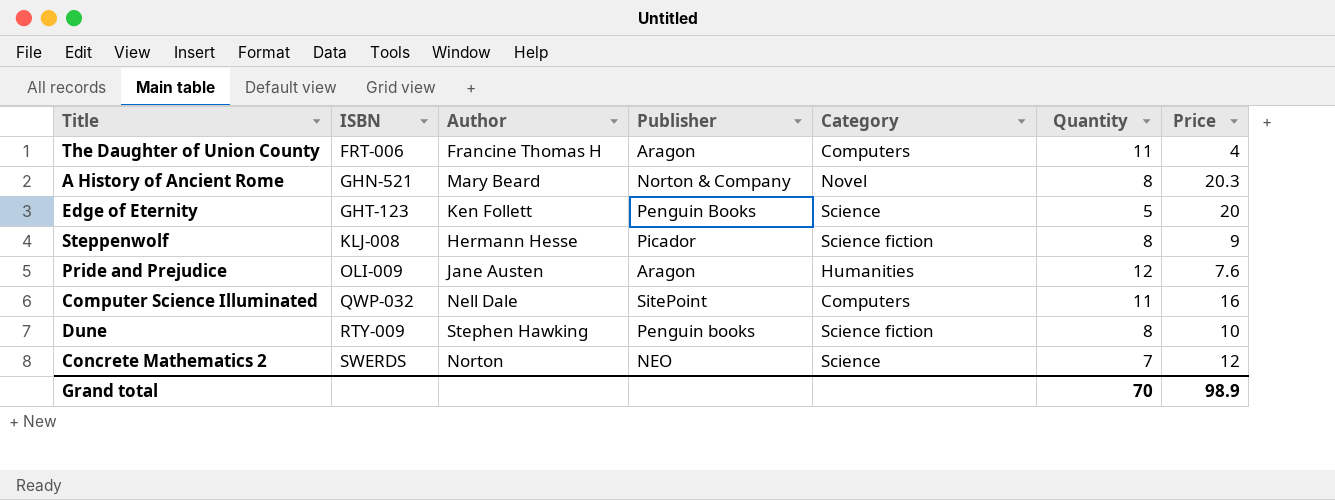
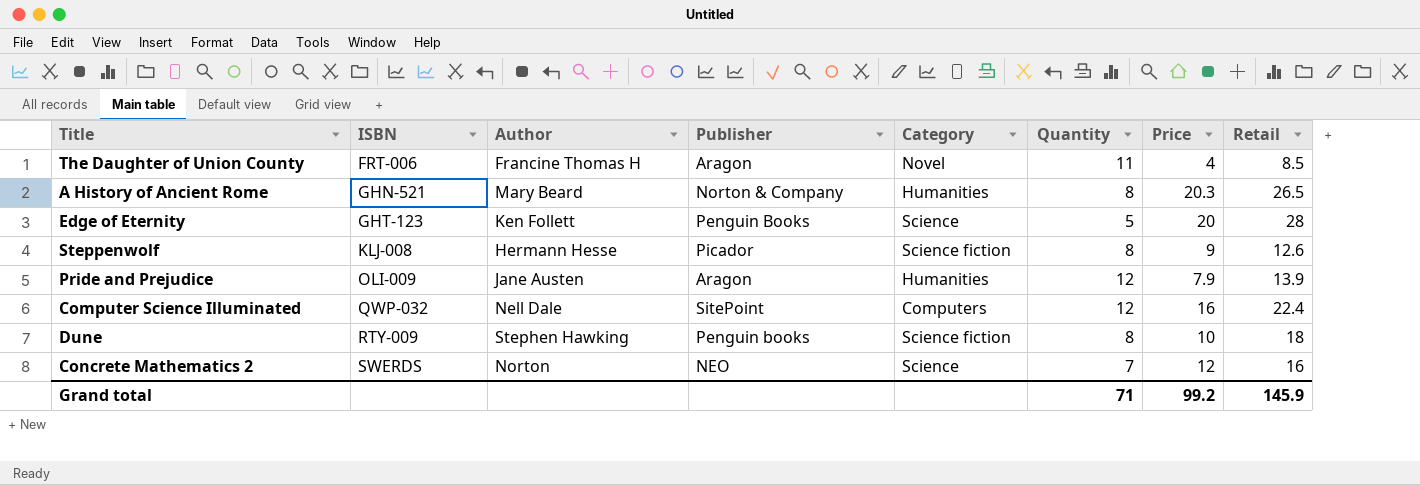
column Retail | position: none -> 8
The Daughter of Union County | Category: Computers -> Novel
A History of Ancient Rome | Category: Novel -> Humanities
Pride and Prejudice | Price: 7.6 -> 7.9
Computer Science Illuminated | Quantity: 11 -> 12
Grand total | Quantity: 70 -> 71
Grand total | Price: 98.9 -> 99.2

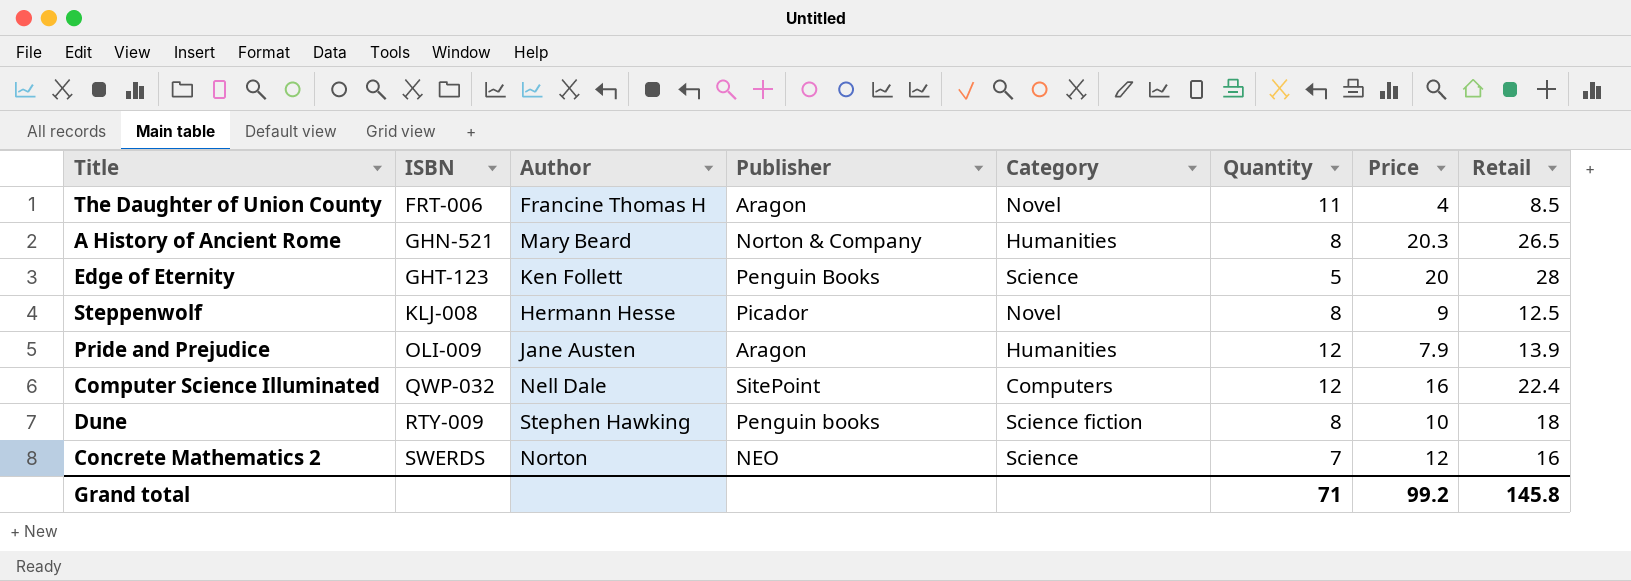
Steppenwolf | Category: Science fiction -> Novel
Steppenwolf | Retail: 12.6 -> 12.5
Grand total | Retail: 145.9 -> 145.8

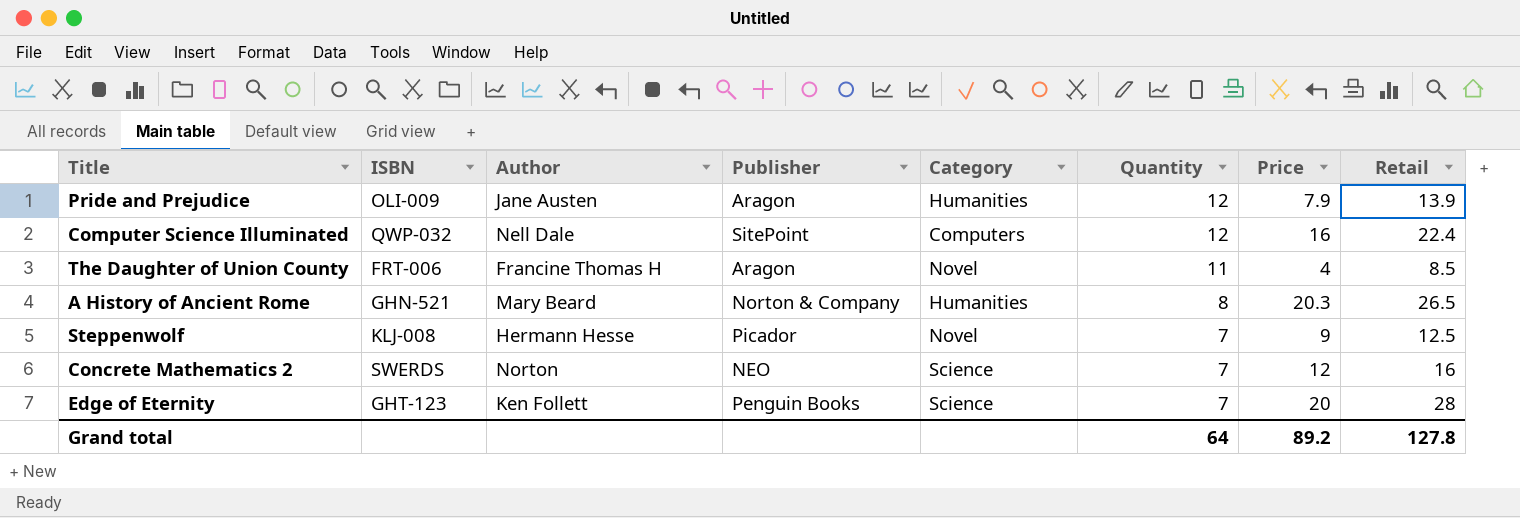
row order: ISBN ascending -> Quantity descending
row Dune: RTY-009 | Stephen Hawking | Penguin books | Science fiction | 8 | 10 | 18 -> none
Steppenwolf | Quantity: 8 -> 7
Edge of Eternity | Quantity: 5 -> 7
Grand total | Quantity: 71 -> 64
Grand total | Price: 99.2 -> 89.2
Grand total | Retail: 145.8 -> 127.8

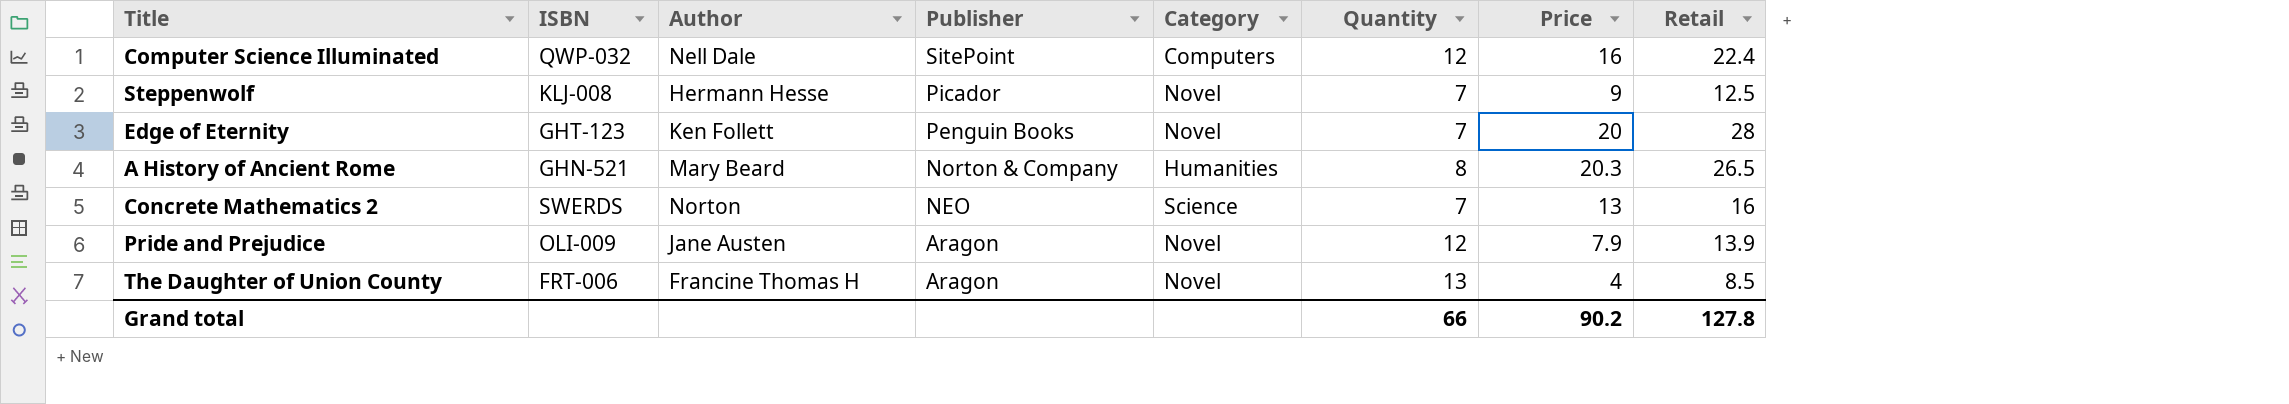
row order: Quantity descending -> Publisher descending
Edge of Eternity | Category: Science -> Novel
Concrete Mathematics 2 | Price: 12 -> 13
Pride and Prejudice | Category: Humanities -> Novel
The Daughter of Union County | Quantity: 11 -> 13
Grand total | Quantity: 64 -> 66
Grand total | Price: 89.2 -> 90.2

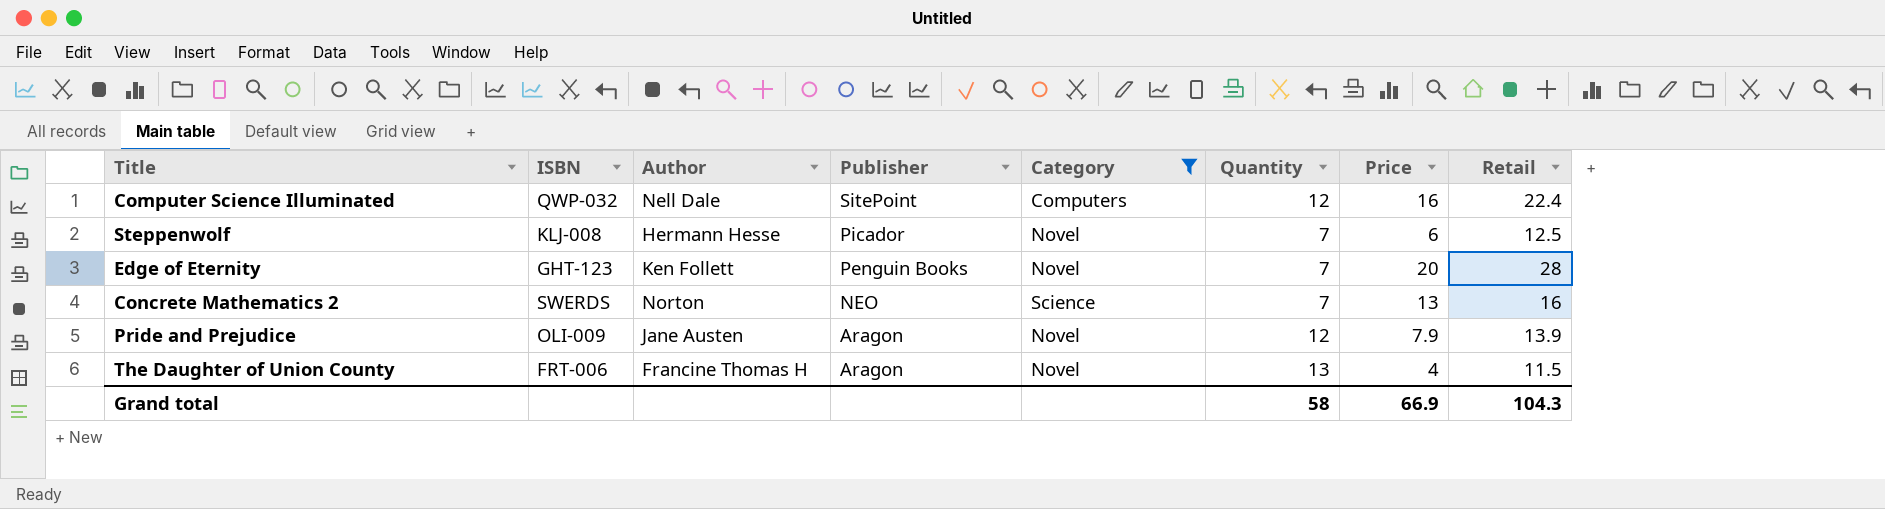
filter: none -> Category != Humanities
Steppenwolf | Price: 9 -> 6
The Daughter of Union County | Retail: 8.5 -> 11.5
Grand total | Quantity: 66 -> 58
Grand total | Price: 90.2 -> 66.9
Grand total | Retail: 127.8 -> 104.3

